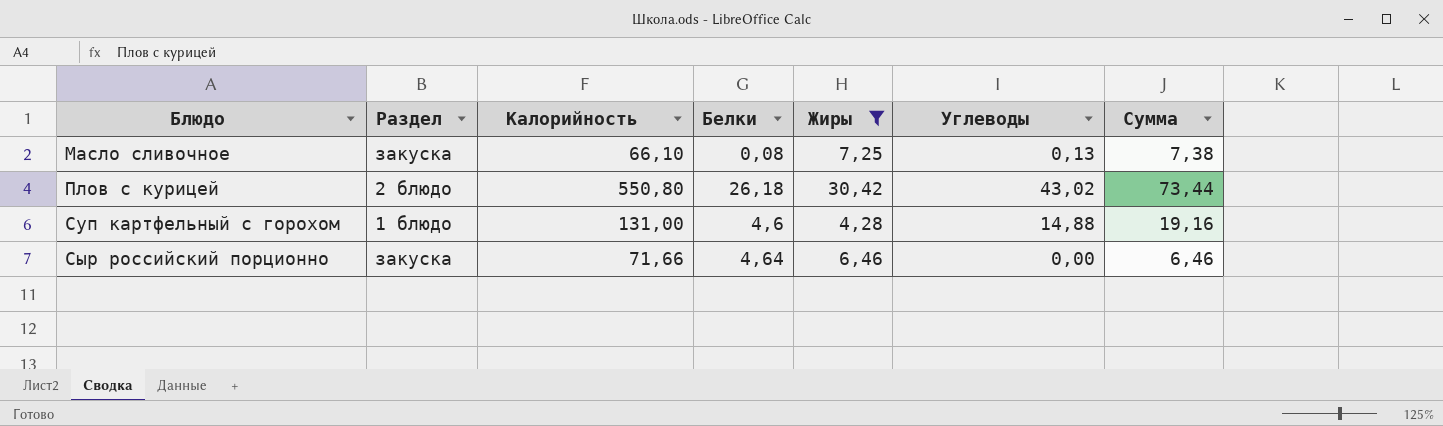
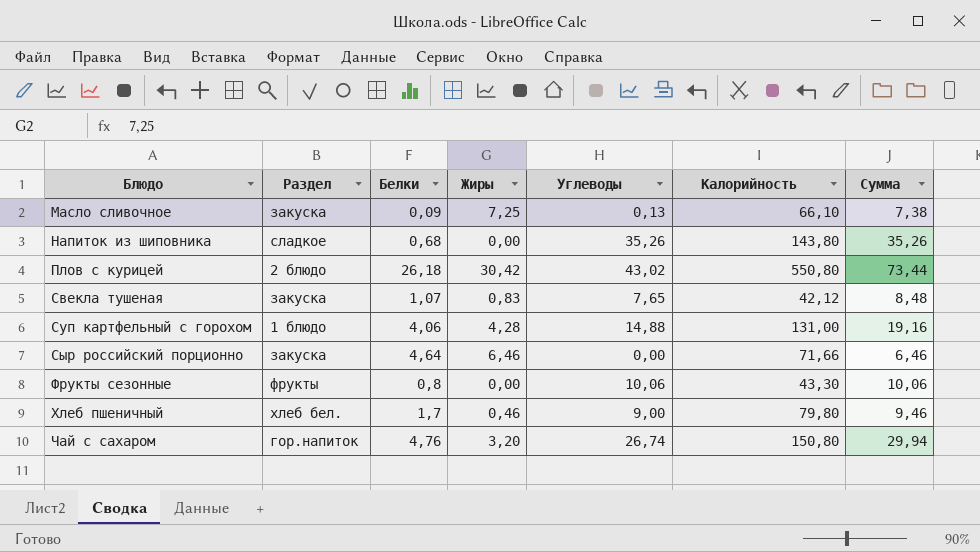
filter: Жиры >= 4,28 -> none
column Калорийность | position: 3 -> 6
Масло сливочное | Белки: 0,08 -> 0,09
Суп картфельный с горохом | Белки: 4,6 -> 4,06

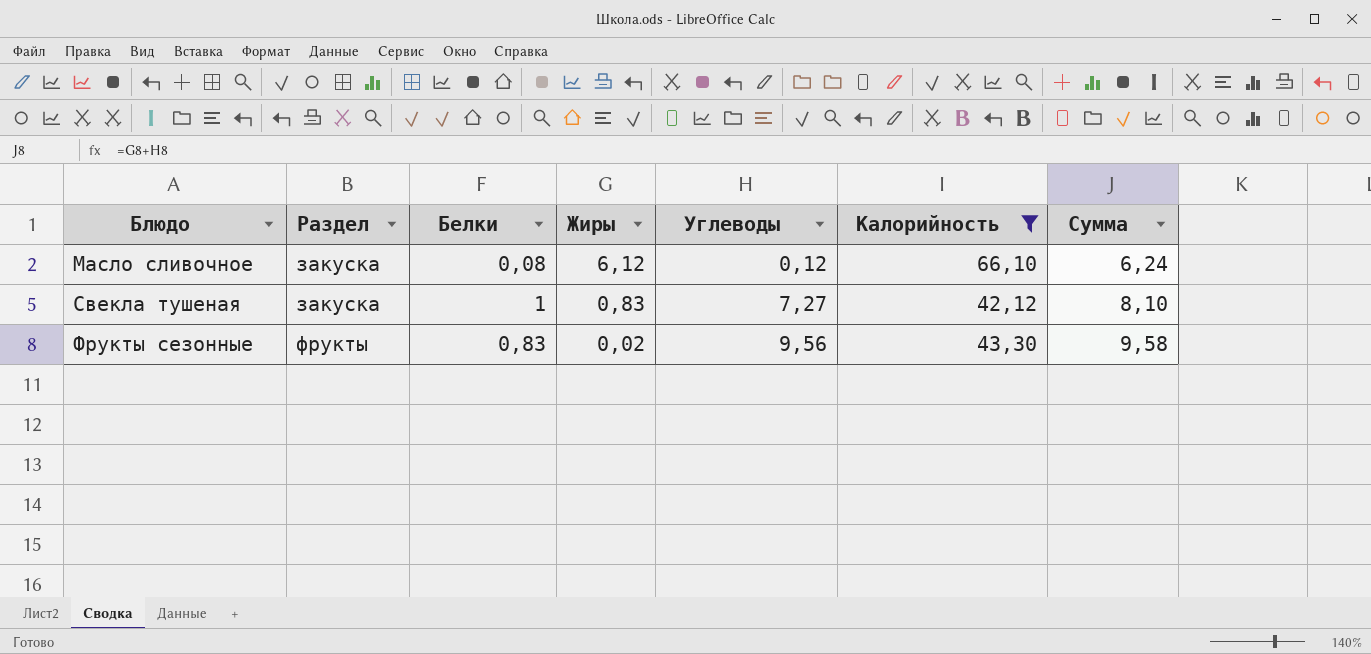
filter: none -> Калорийность <= 66,10
Масло сливочное | Белки: 0,09 -> 0,08
Масло сливочное | Жиры: 7,25 -> 6,12
Масло сливочное | Углеводы: 0,13 -> 0,12
Масло сливочное | Сумма: 7,38 -> 6,24
Свекла тушеная | Белки: 1,07 -> 1
Свекла тушеная | Углеводы: 7,65 -> 7,27
Свекла тушеная | Сумма: 8,48 -> 8,10
Фрукты сезонные | Белки: 0,8 -> 0,83
Фрукты сезонные | Жиры: 0,00 -> 0,02
Фрукты сезонные | Углеводы: 10,06 -> 9,56
Фрукты сезонные | Сумма: 10,06 -> 9,58

